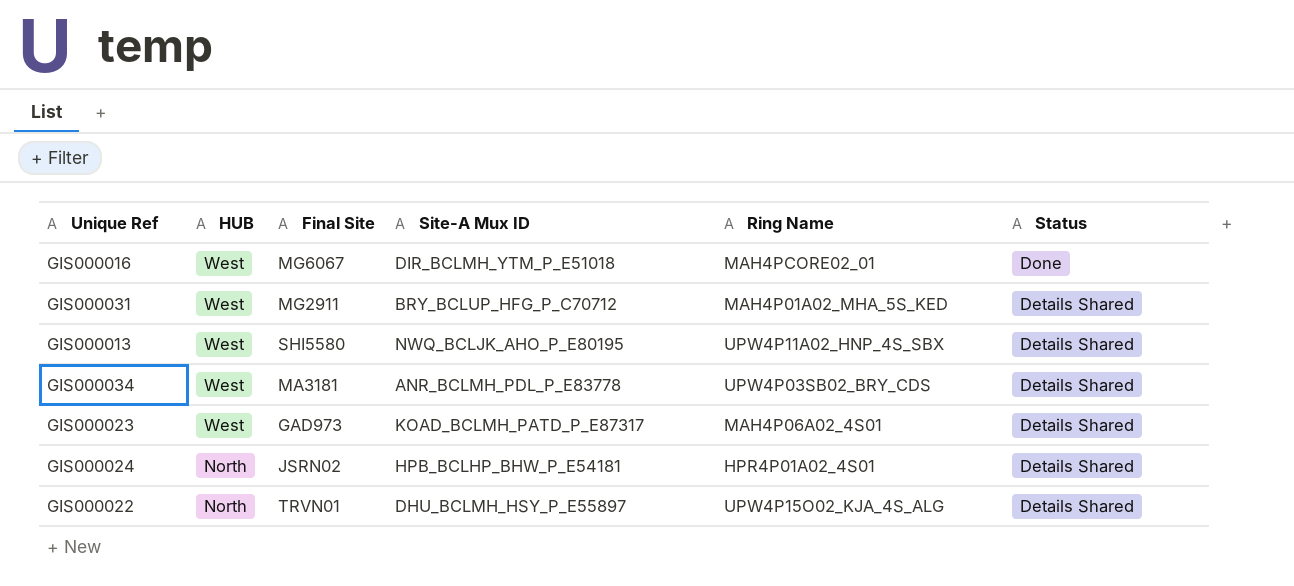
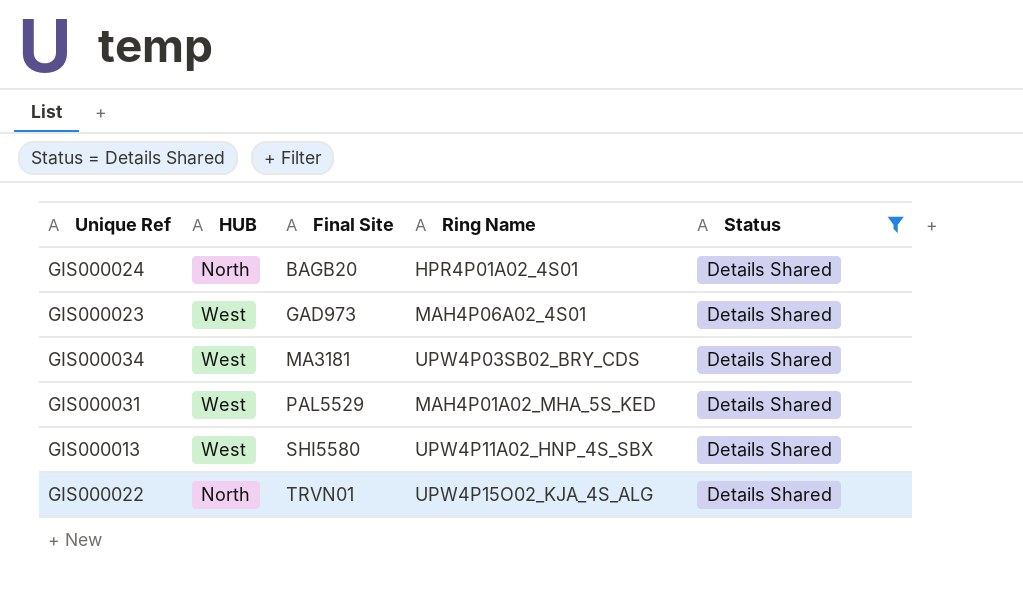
filter: none -> Status = Details Shared
row order: HUB descending -> Final Site ascending
column Site-A Mux ID | position: 4 -> none
GIS000024 | Final Site: JSRN02 -> BAGB20
GIS000031 | Final Site: MG2911 -> PAL5529

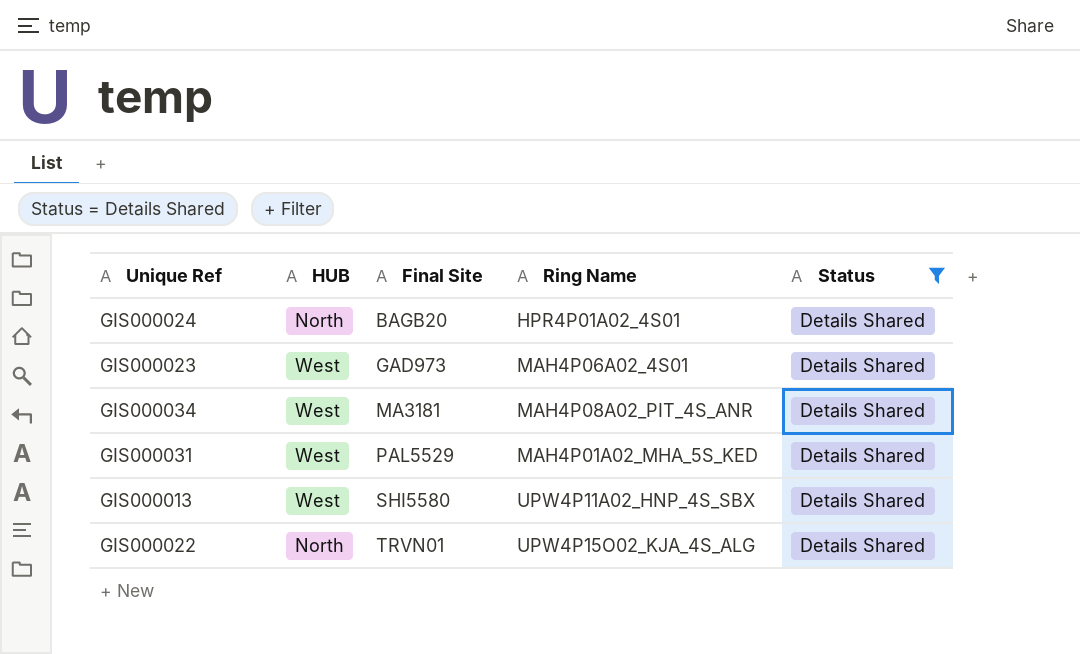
GIS000034 | Ring Name: UPW4P03SB02_BRY_CDS -> MAH4P08A02_PIT_4S_ANR

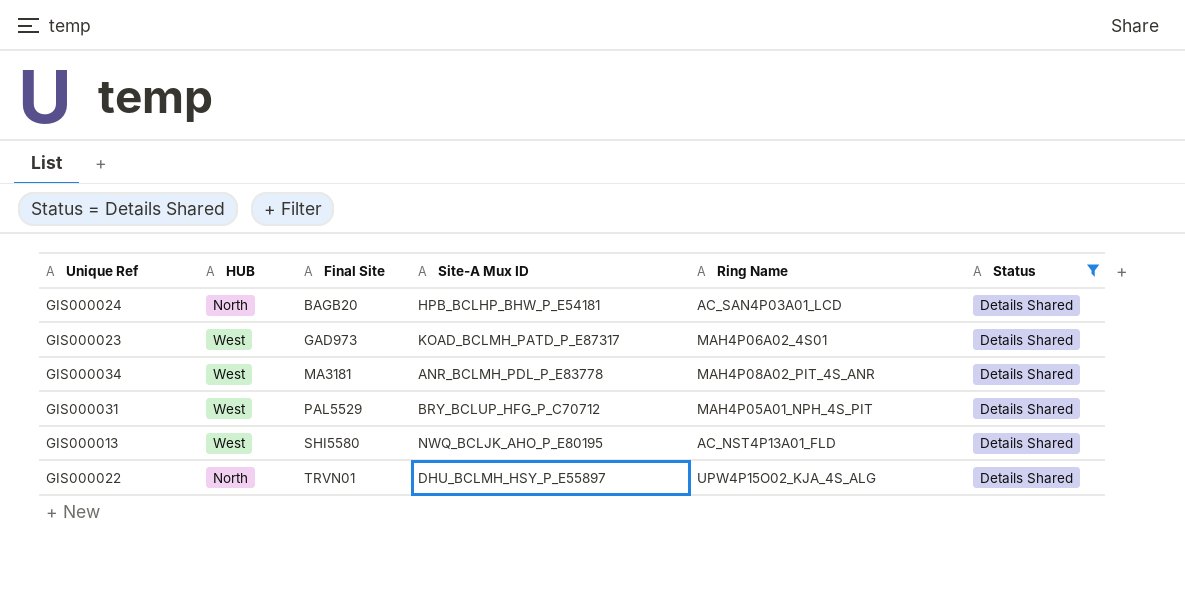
column Site-A Mux ID | position: none -> 4
GIS000024 | Ring Name: HPR4P01A02_4S01 -> AC_SAN4P03A01_LCD
GIS000031 | Ring Name: MAH4P01A02_MHA_5S_KED -> MAH4P05A01_NPH_4S_PIT
GIS000013 | Ring Name: UPW4P11A02_HNP_4S_SBX -> AC_NST4P13A01_FLD

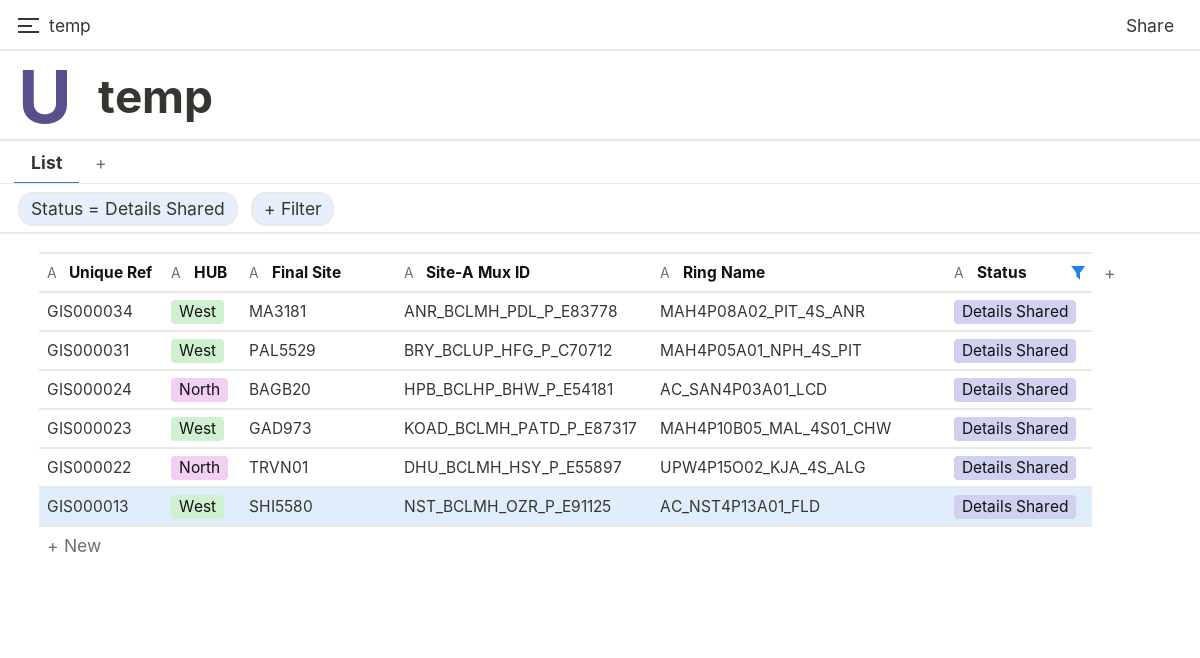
row order: Final Site ascending -> Unique Ref descending
GIS000023 | Ring Name: MAH4P06A02_4S01 -> MAH4P10B05_MAL_4S01_CHW
GIS000013 | Site-A Mux ID: NWQ_BCLJK_AHO_P_E80195 -> NST_BCLMH_OZR_P_E91125

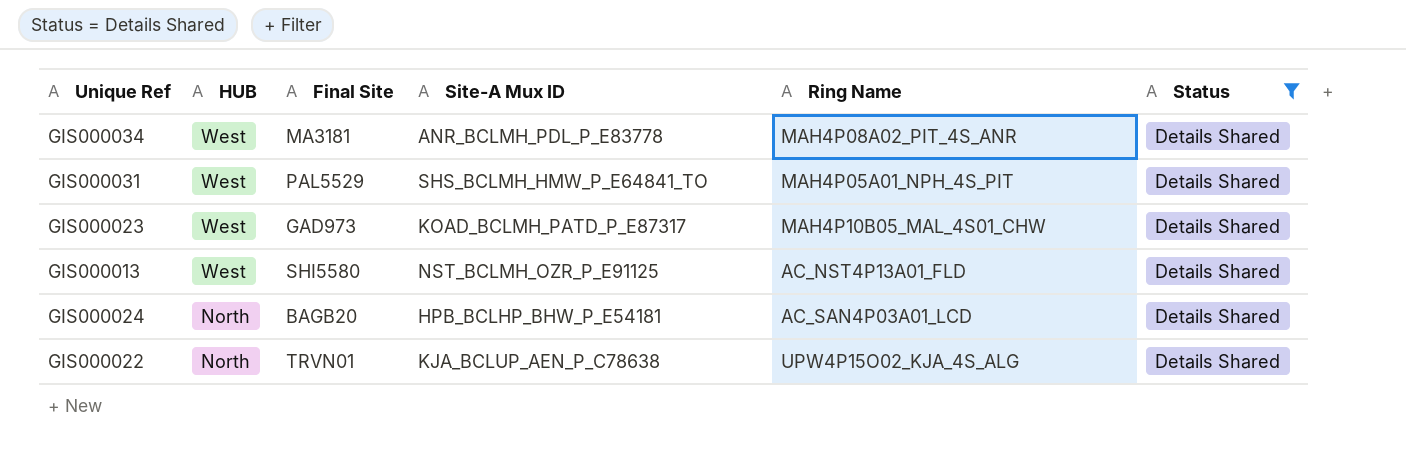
row order: Unique Ref descending -> HUB descending
GIS000031 | Site-A Mux ID: BRY_BCLUP_HFG_P_C70712 -> SHS_BCLMH_HMW_P_E64841_TO
GIS000022 | Site-A Mux ID: DHU_BCLMH_HSY_P_E55897 -> KJA_BCLUP_AEN_P_C78638

